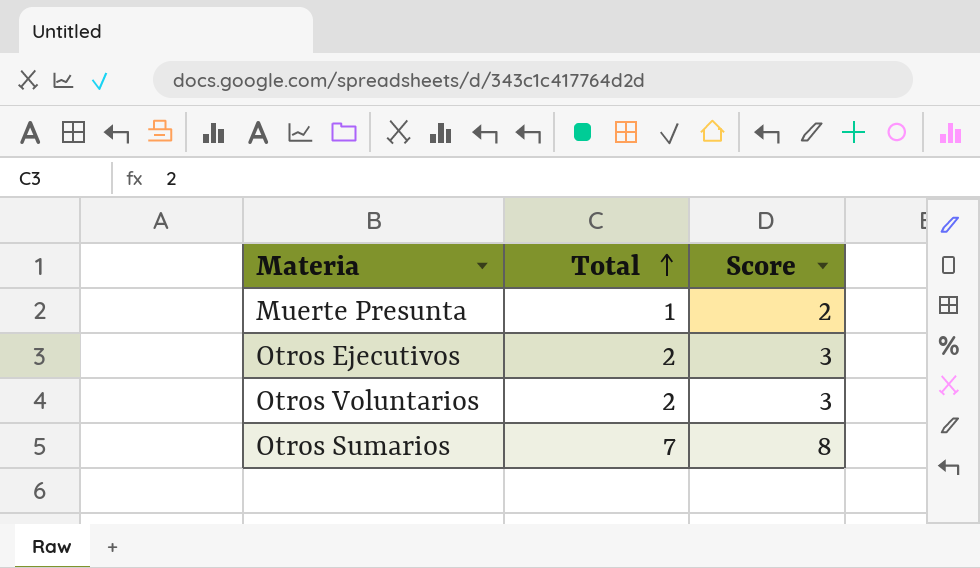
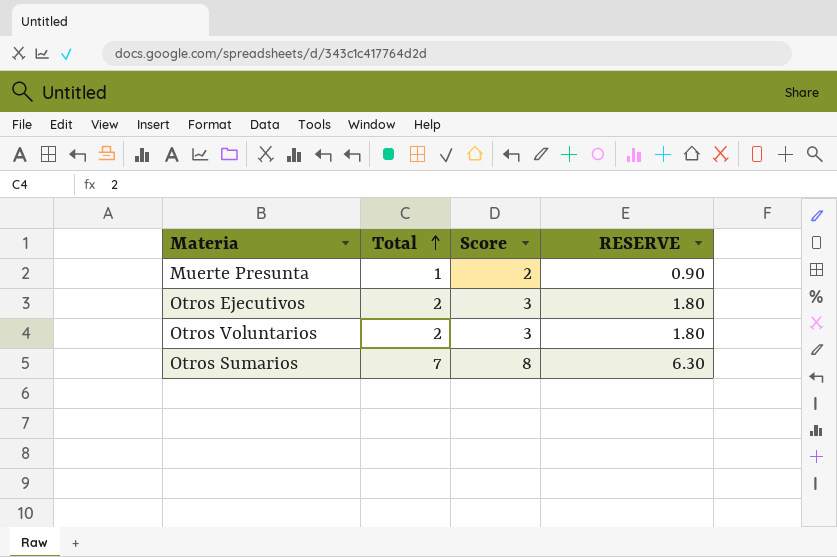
column RESERVE | formula: none -> [Total] * 0.9

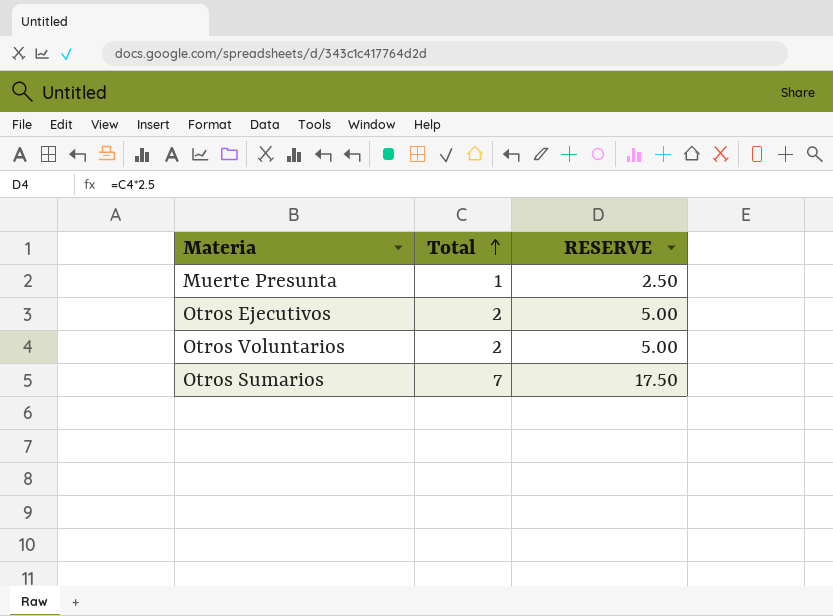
column Score | formula: [Total] + 1 -> none
column RESERVE | formula: [Total] * 0.9 -> [Total] * 2.5

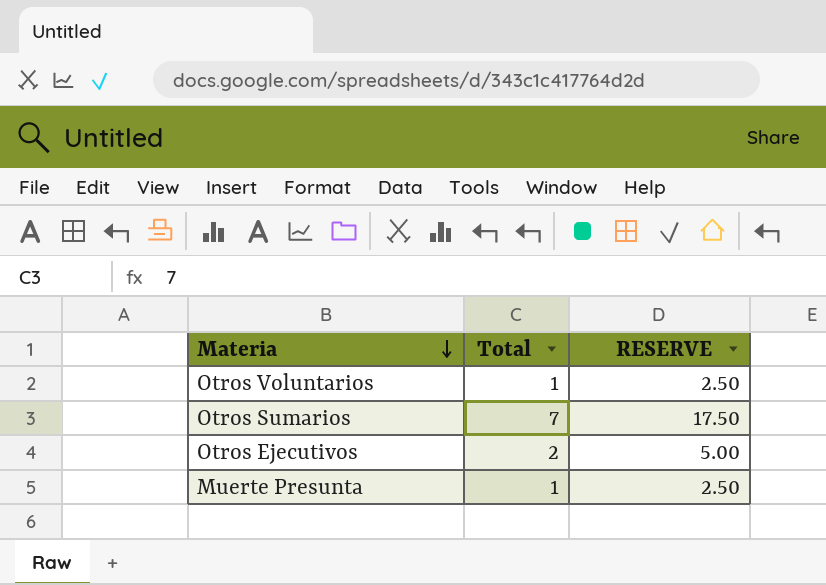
row order: Total ascending -> Materia descending
Otros Voluntarios | Total: 2 -> 1
Otros Voluntarios | RESERVE: 5.00 -> 2.50

